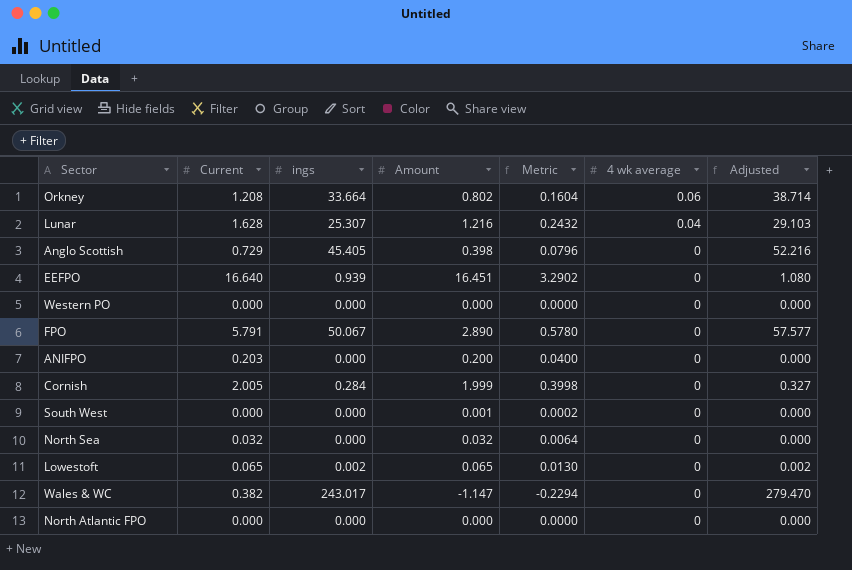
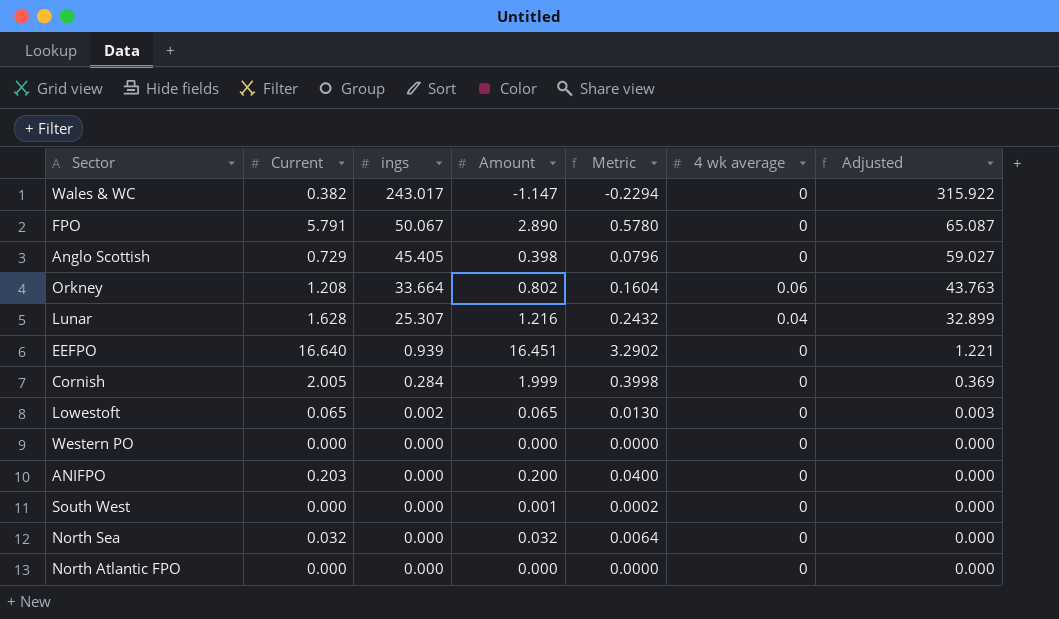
row order: 4 wk average descending -> ings descending
column Adjusted | formula: [ings] * 1.15 -> [ings] * 1.3

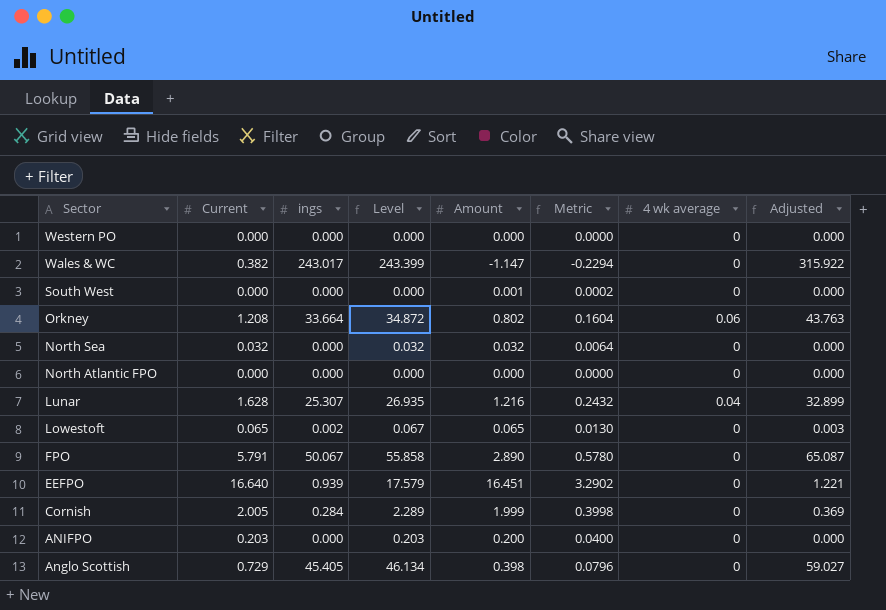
row order: ings descending -> Sector descending
column Level | formula: none -> [Current] + [ings]

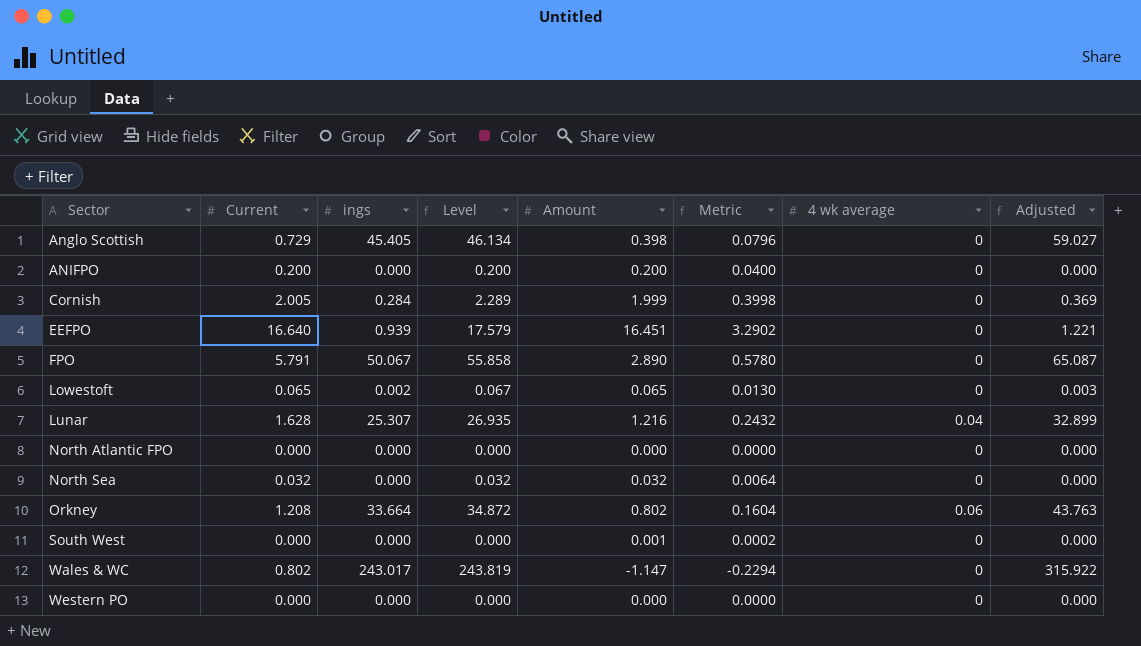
row order: Sector descending -> Sector ascending
ANIFPO | Current: 0.203 -> 0.200
ANIFPO | Level: 0.203 -> 0.200
Wales & WC | Current: 0.382 -> 0.802
Wales & WC | Level: 243.399 -> 243.819

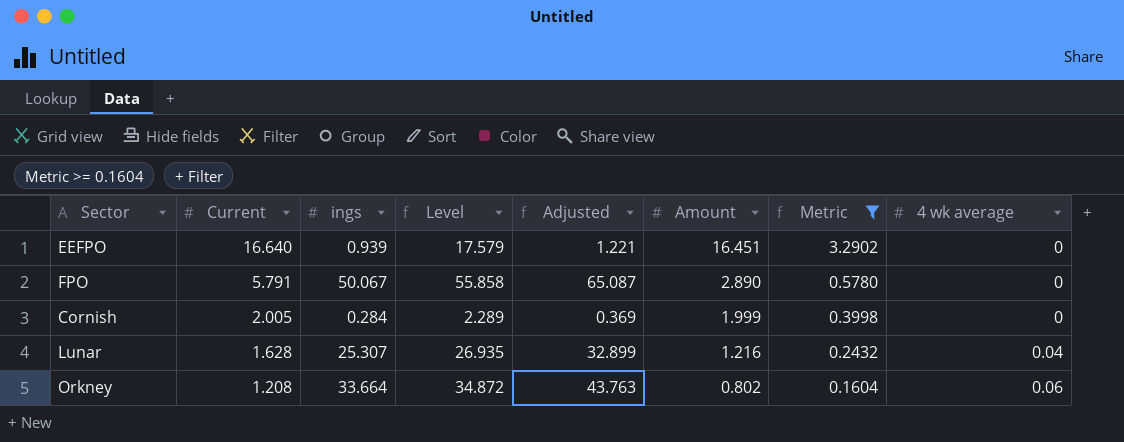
filter: none -> Metric >= 0.1604
row order: Sector ascending -> Current descending
column Adjusted | position: 8 -> 5

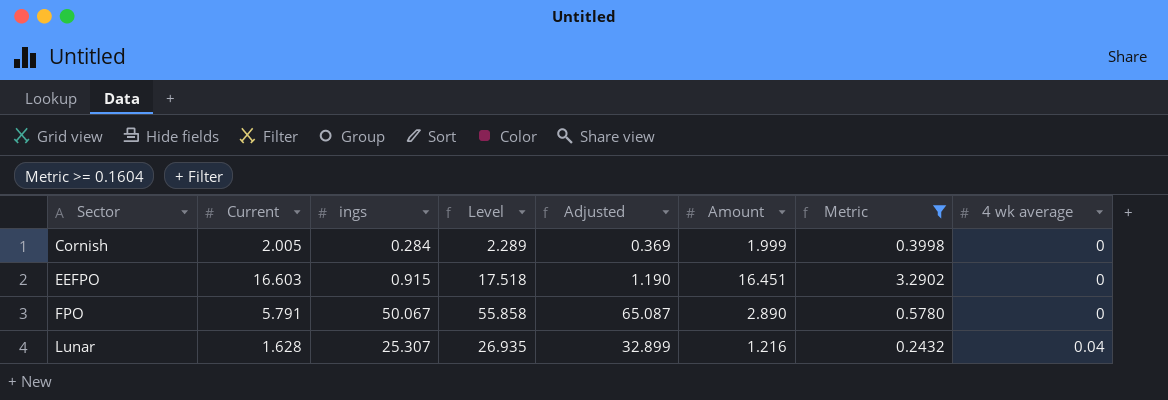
row order: Current descending -> Sector ascending
row Orkney: 1.208 | 33.664 | 34.872 | 43.763 | 0.802 | 0.1604 | 0.06 -> none
EEFPO | Current: 16.640 -> 16.603
EEFPO | ings: 0.939 -> 0.915
EEFPO | Level: 17.579 -> 17.518
EEFPO | Adjusted: 1.221 -> 1.190

